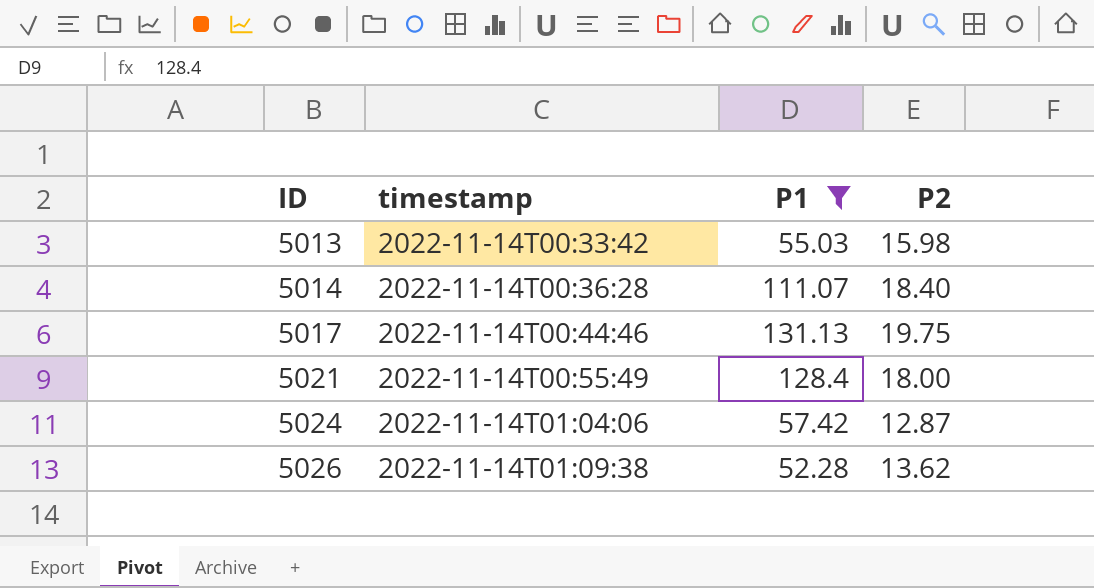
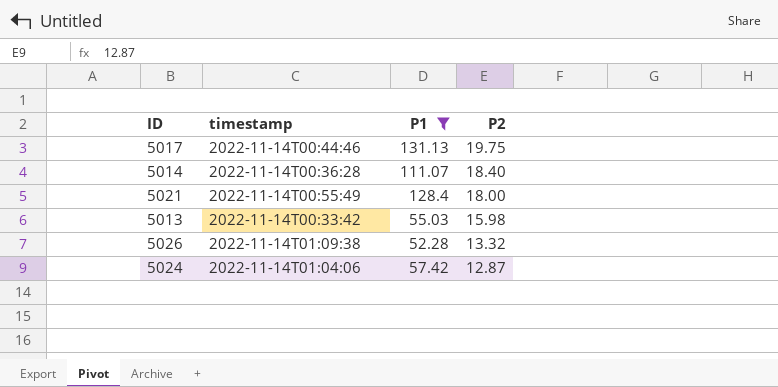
row order: ID ascending -> P2 descending
5026 | P2: 13.62 -> 13.32

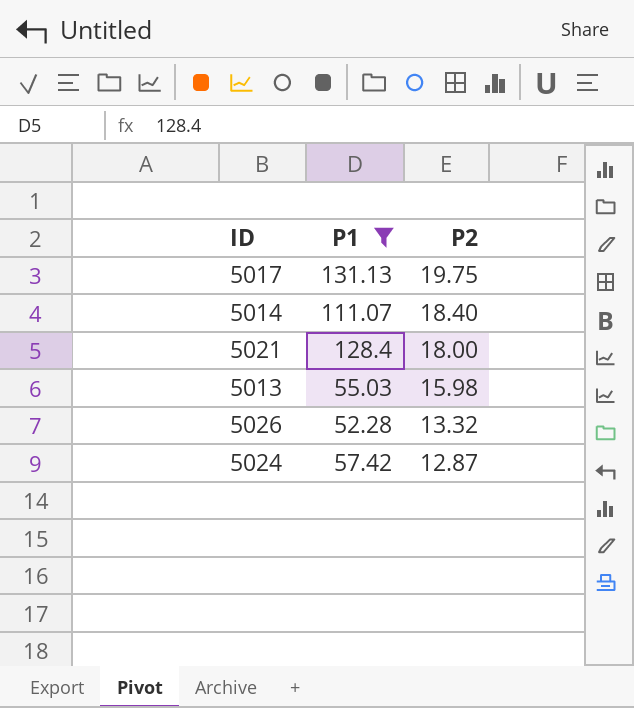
column timestamp | position: 2 -> none

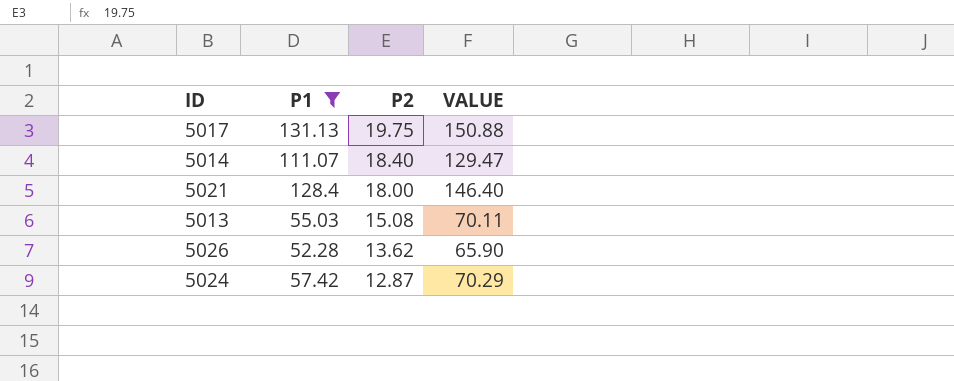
column VALUE | formula: none -> [P1] + [P2]
5013 | P2: 15.98 -> 15.08
5026 | P2: 13.32 -> 13.62

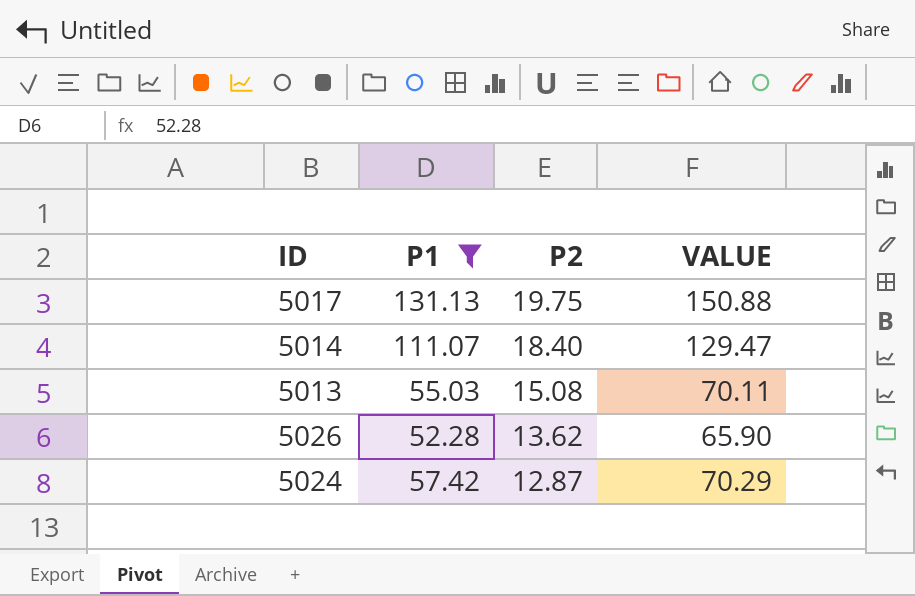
row 5021: 128.4 | 18.00 | 146.40 -> none

